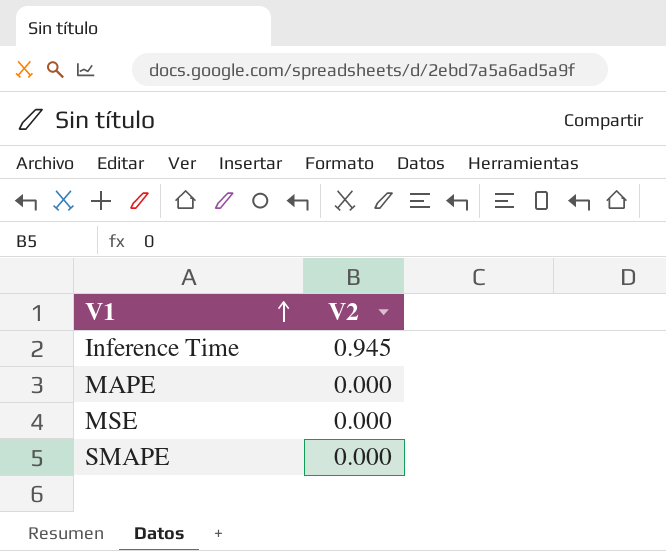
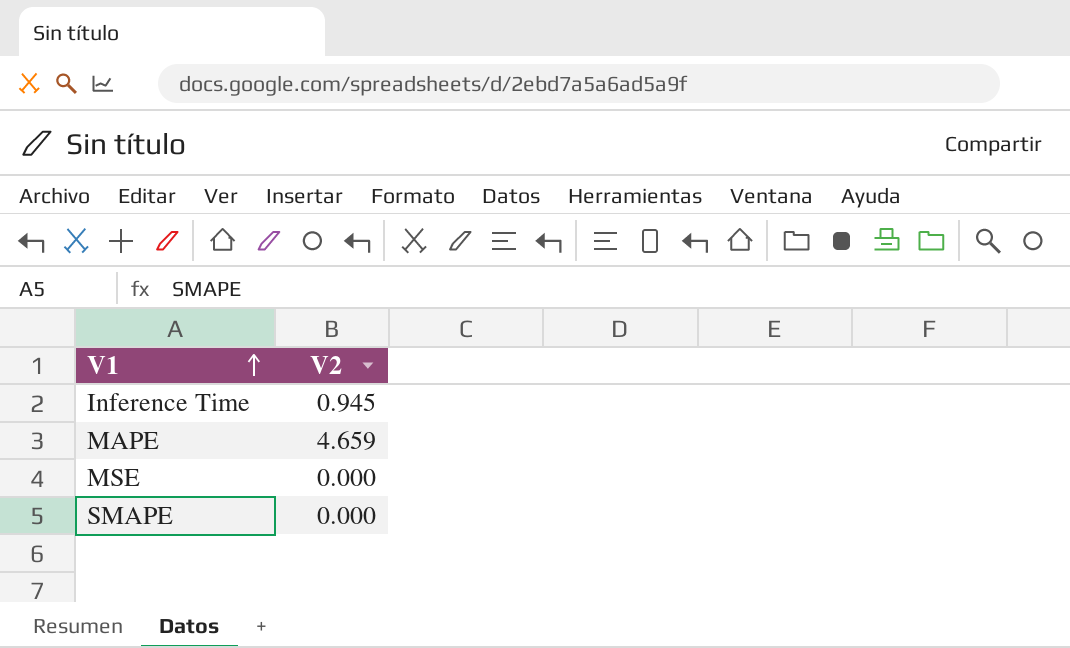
MAPE | V2: 0.000 -> 4.659

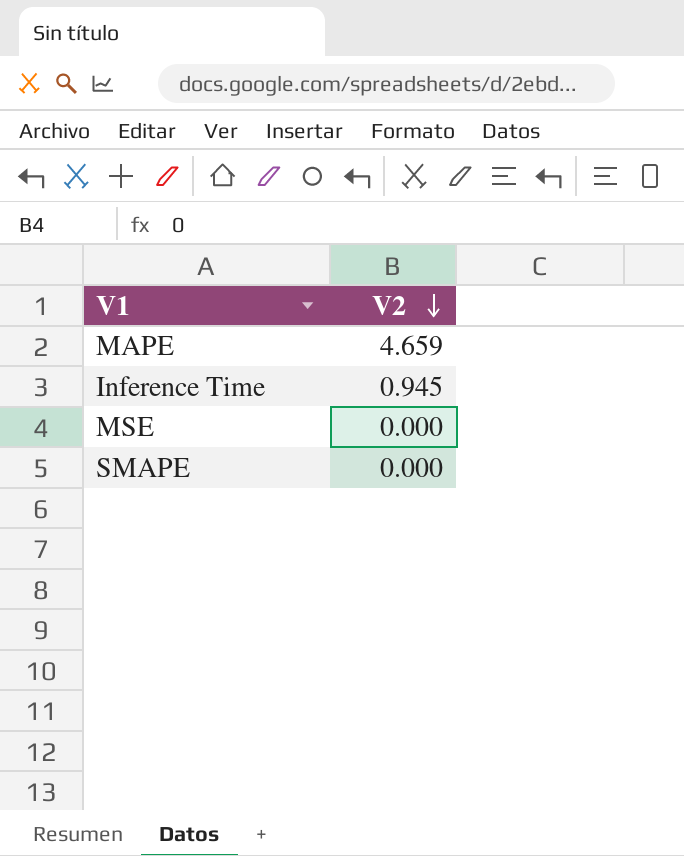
row order: V1 ascending -> V2 descending

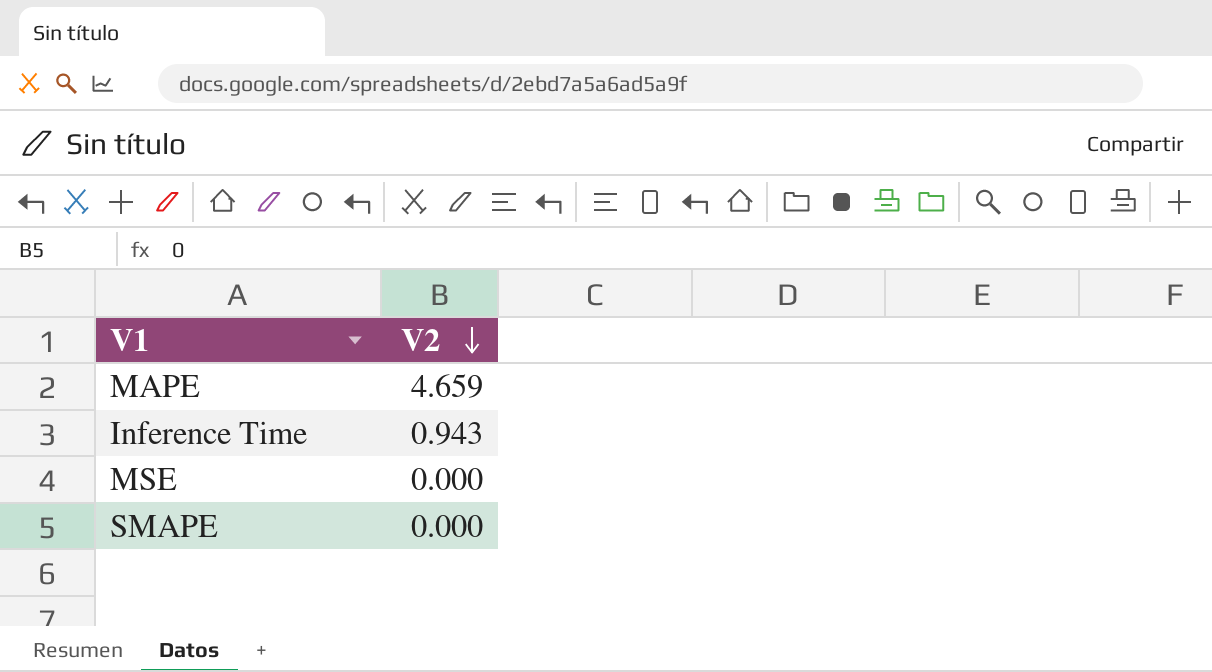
Inference Time | V2: 0.945 -> 0.943

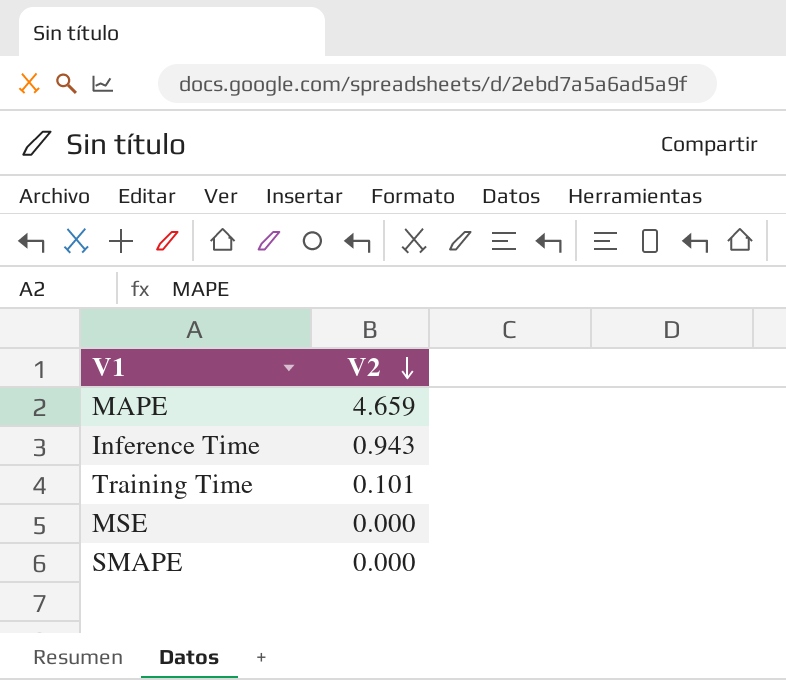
row Training Time: none -> 0.101

